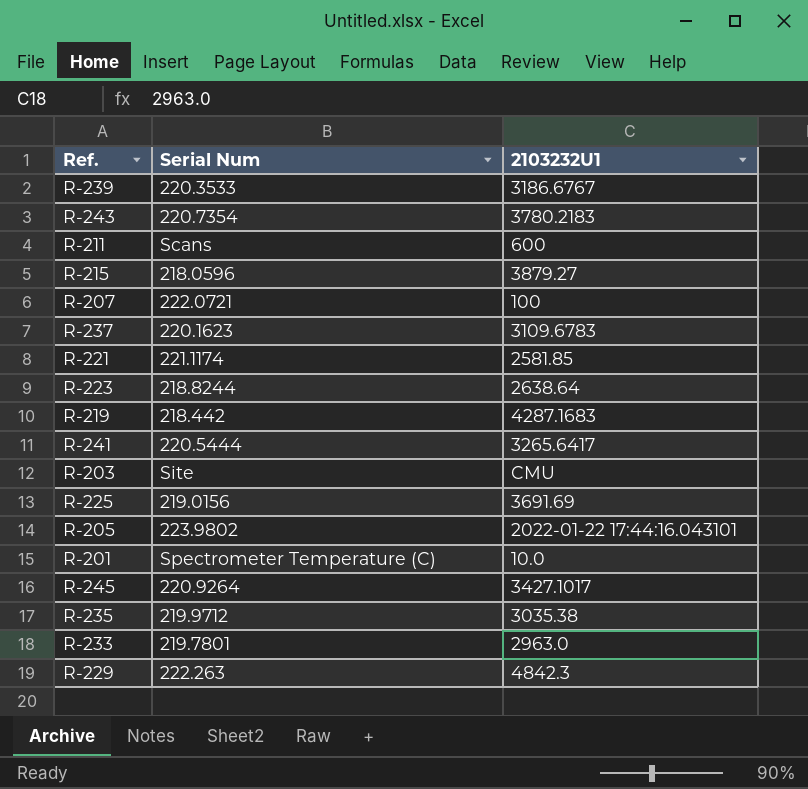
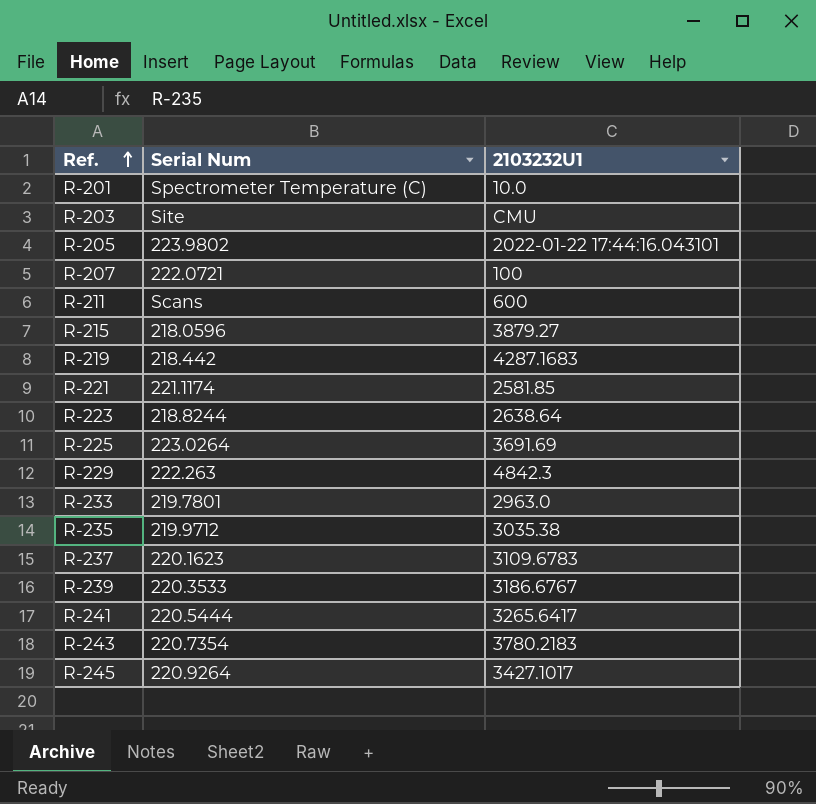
row order: none -> Ref. ascending
R-225 | Serial Num: 219.0156 -> 223.0264

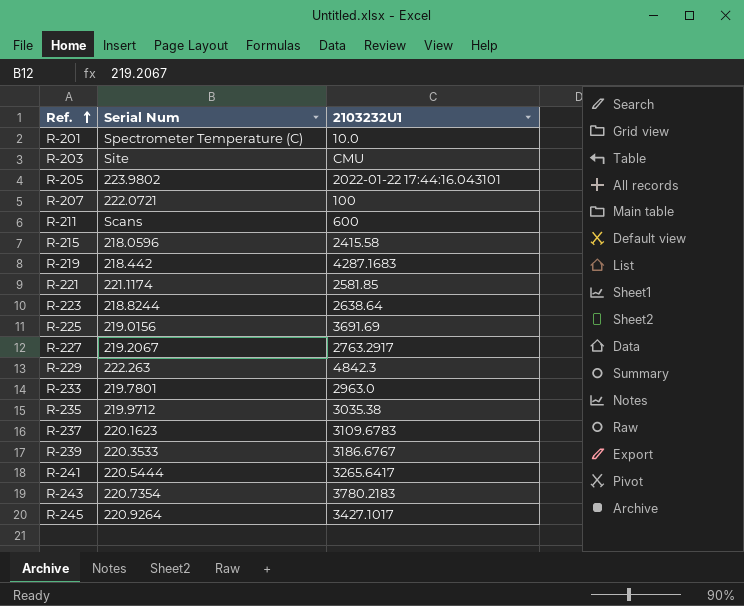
R-215 | 2103232U1: 3879.27 -> 2415.58
R-225 | Serial Num: 223.0264 -> 219.0156
row R-227: none -> 219.2067 | 2763.2917

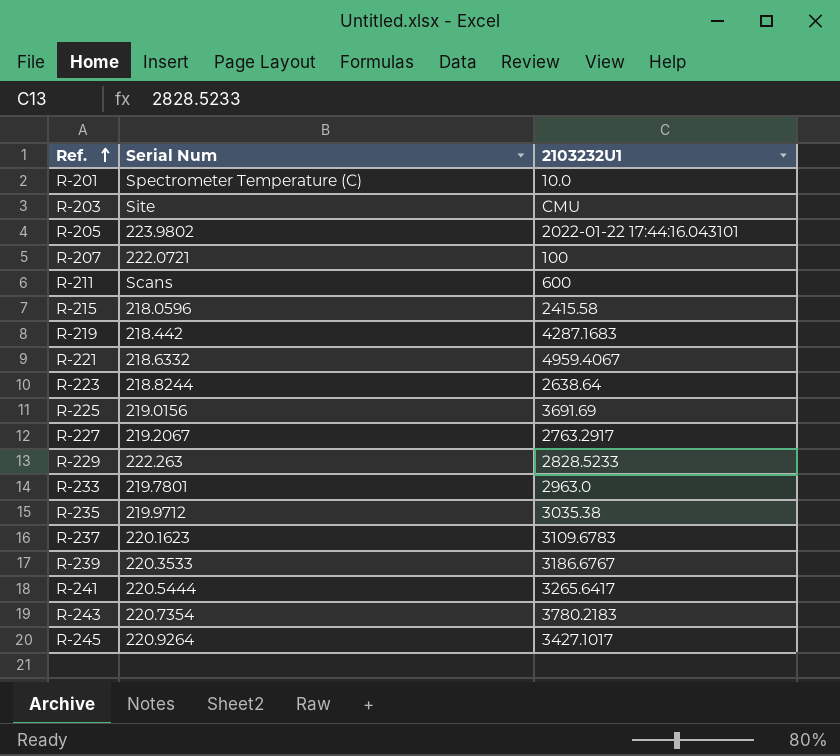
R-221 | Serial Num: 221.1174 -> 218.6332
R-221 | 2103232U1: 2581.85 -> 4959.4067
R-229 | 2103232U1: 4842.3 -> 2828.5233

